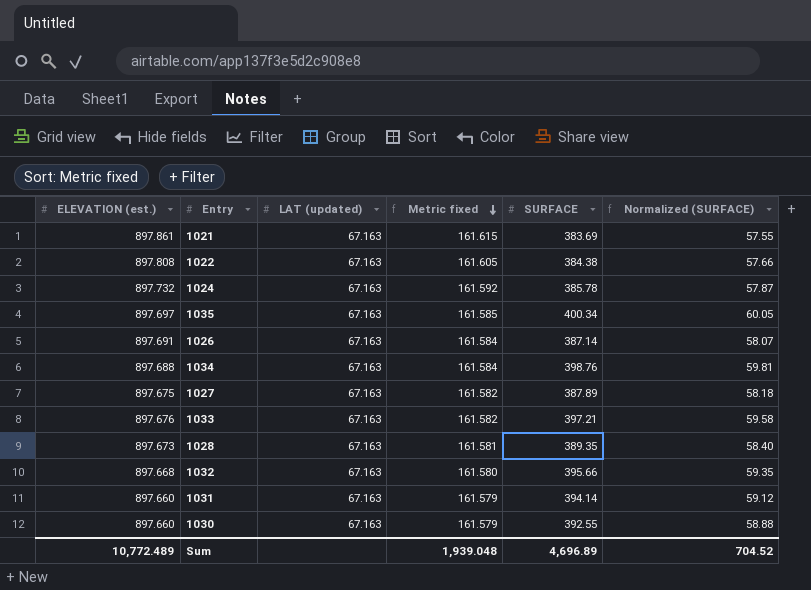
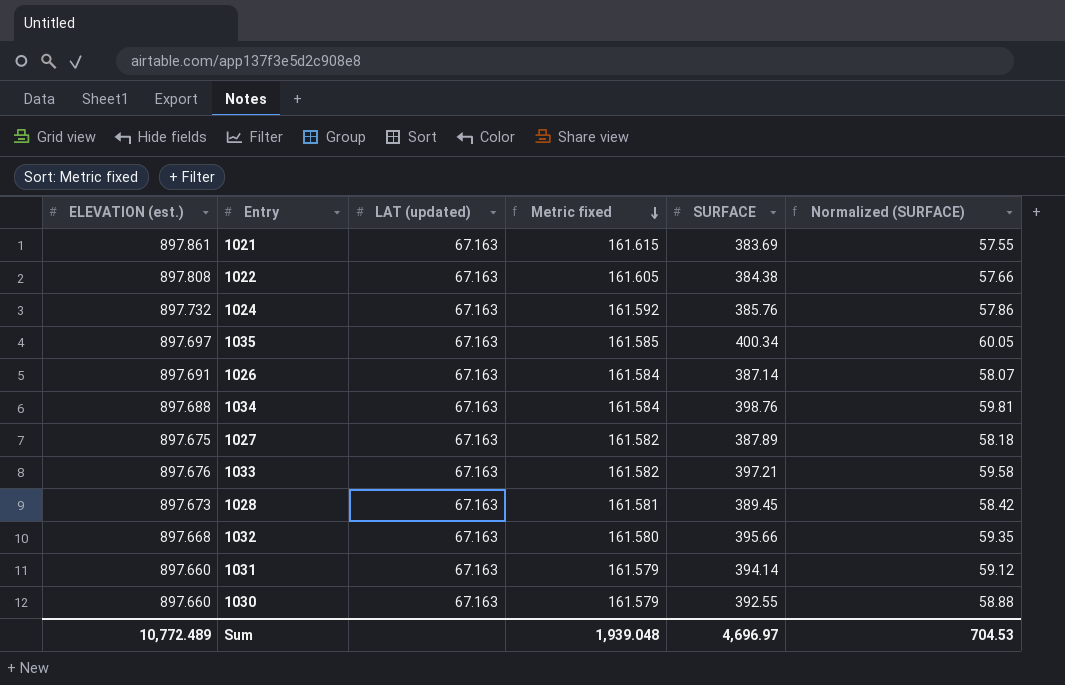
1024 | SURFACE: 385.78 -> 385.76
1024 | Normalized (SURFACE): 57.87 -> 57.86
1028 | SURFACE: 389.35 -> 389.45
1028 | Normalized (SURFACE): 58.40 -> 58.42
Sum | SURFACE: 4,696.89 -> 4,696.97
Sum | Normalized (SURFACE): 704.52 -> 704.53

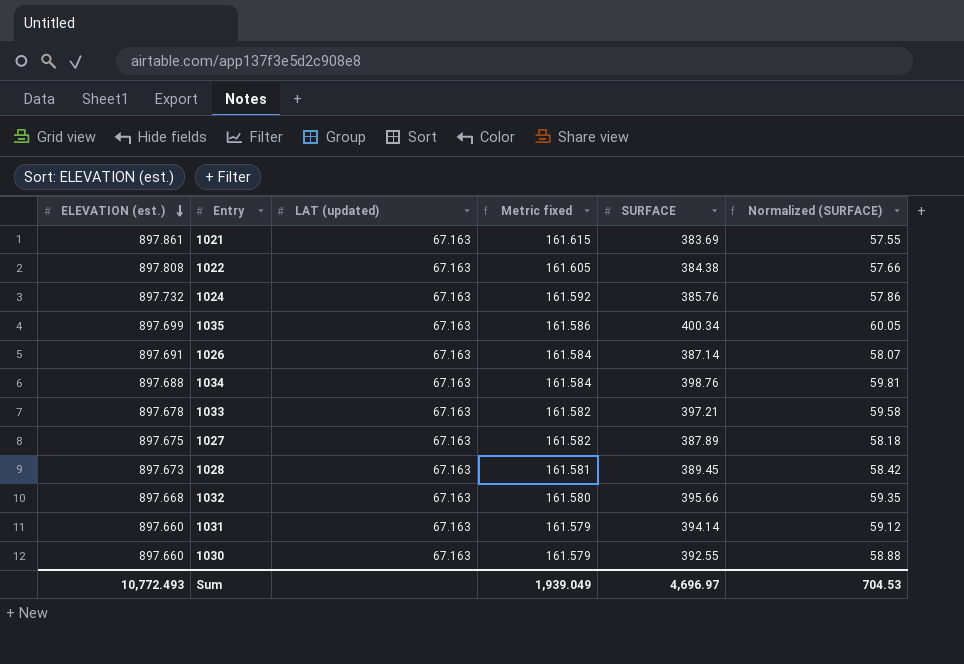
row order: Metric fixed descending -> ELEVATION (est.) descending
1035 | ELEVATION (est.): 897.697 -> 897.699
1035 | Metric fixed: 161.585 -> 161.586
1033 | ELEVATION (est.): 897.676 -> 897.678
Sum | ELEVATION (est.): 10,772.489 -> 10,772.493
Sum | Metric fixed: 1,939.048 -> 1,939.049

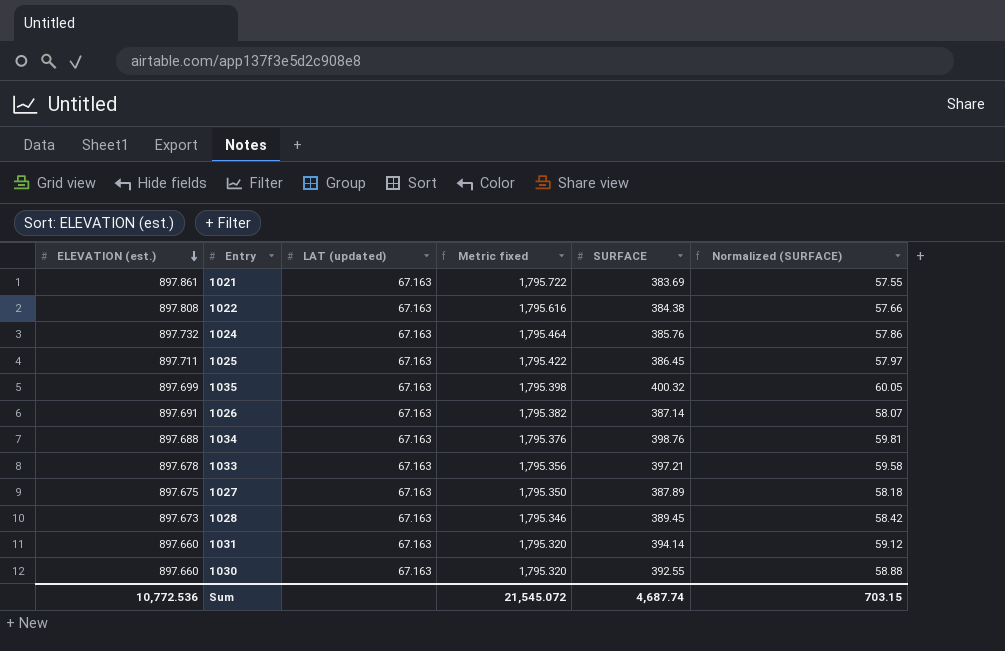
column Metric fixed | formula: [ELEVATION (est.)] * 0.18 -> [ELEVATION (est.)] * 2
row 1032: 897.668 | 67.163 | 161.580 | 395.66 | 59.35 -> none
row 1025: none -> 897.711 | 67.163 | 1,795.422 | 386.45 | 57.97
1035 | SURFACE: 400.34 -> 400.32
Sum | ELEVATION (est.): 10,772.493 -> 10,772.536
Sum | Metric fixed: 1,939.049 -> 21,545.072
Sum | SURFACE: 4,696.97 -> 4,687.74
Sum | Normalized (SURFACE): 704.53 -> 703.15

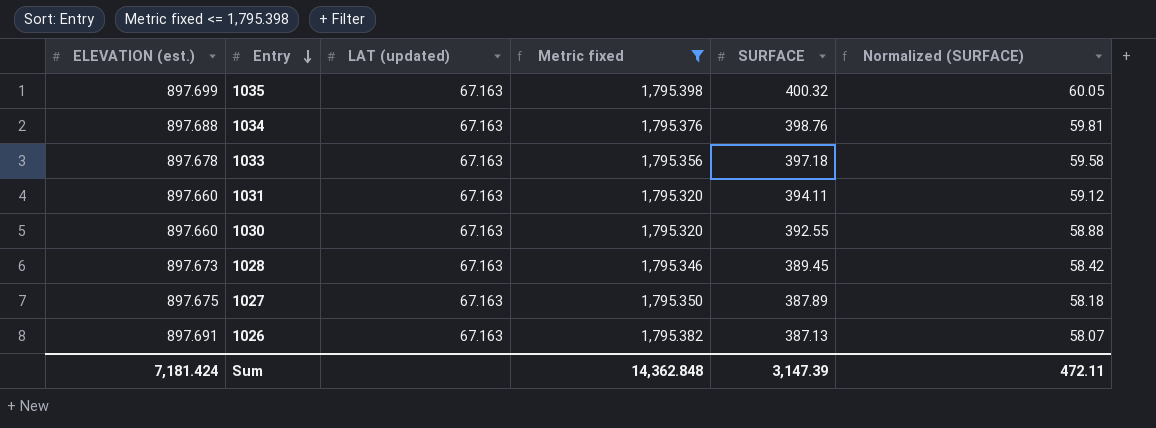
filter: none -> Metric fixed <= 1,795.398
row order: ELEVATION (est.) descending -> Entry descending
1033 | SURFACE: 397.21 -> 397.18
1031 | SURFACE: 394.14 -> 394.11
1026 | SURFACE: 387.14 -> 387.13
Sum | ELEVATION (est.): 10,772.536 -> 7,181.424
Sum | Metric fixed: 21,545.072 -> 14,362.848
Sum | SURFACE: 4,687.74 -> 3,147.39
Sum | Normalized (SURFACE): 703.15 -> 472.11

